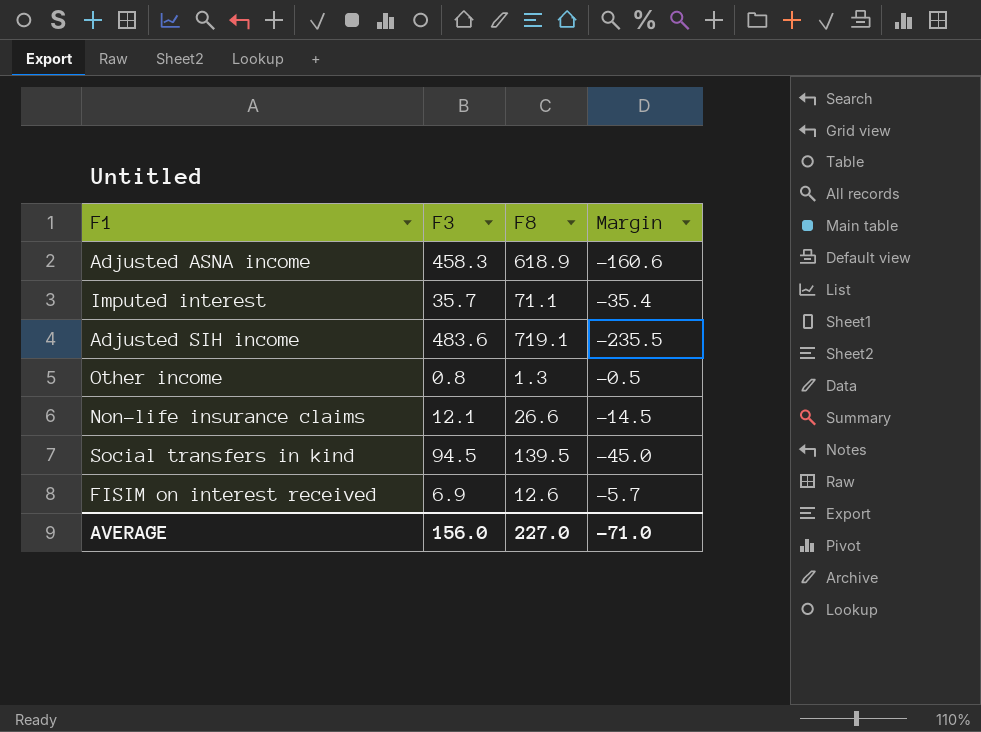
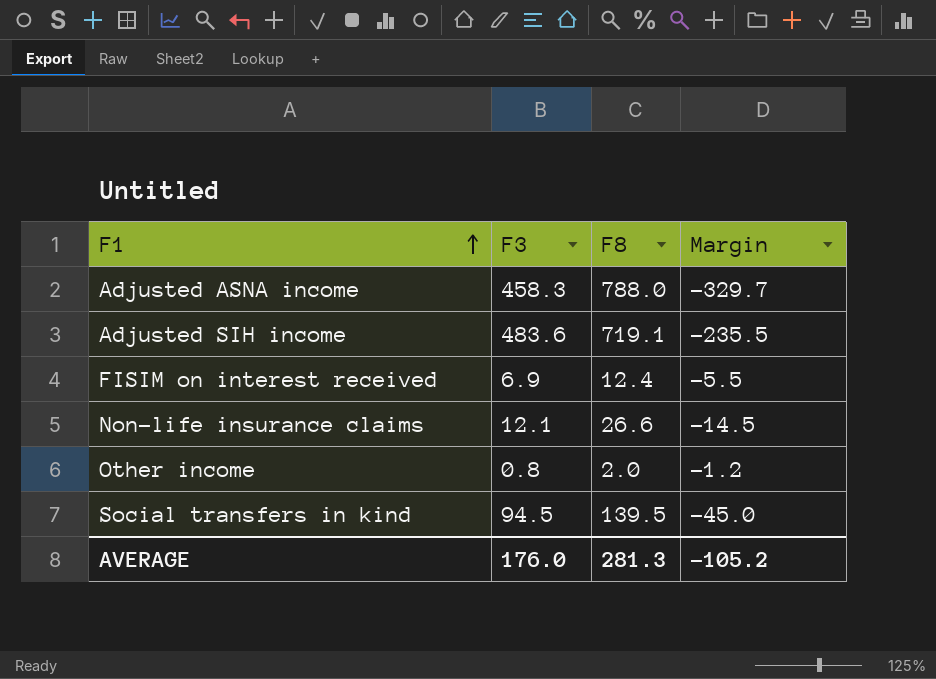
row order: none -> F1 ascending
row Imputed interest: 35.7 | 71.1 | -35.4 -> none
Adjusted ASNA income | F8: 618.9 -> 788.0
Adjusted ASNA income | Margin: -160.6 -> -329.7
FISIM on interest received | F8: 12.6 -> 12.4
FISIM on interest received | Margin: -5.7 -> -5.5
Other income | F8: 1.3 -> 2.0
Other income | Margin: -0.5 -> -1.2
AVERAGE | F3: 156.0 -> 176.0
AVERAGE | F8: 227.0 -> 281.3
AVERAGE | Margin: -71.0 -> -105.2

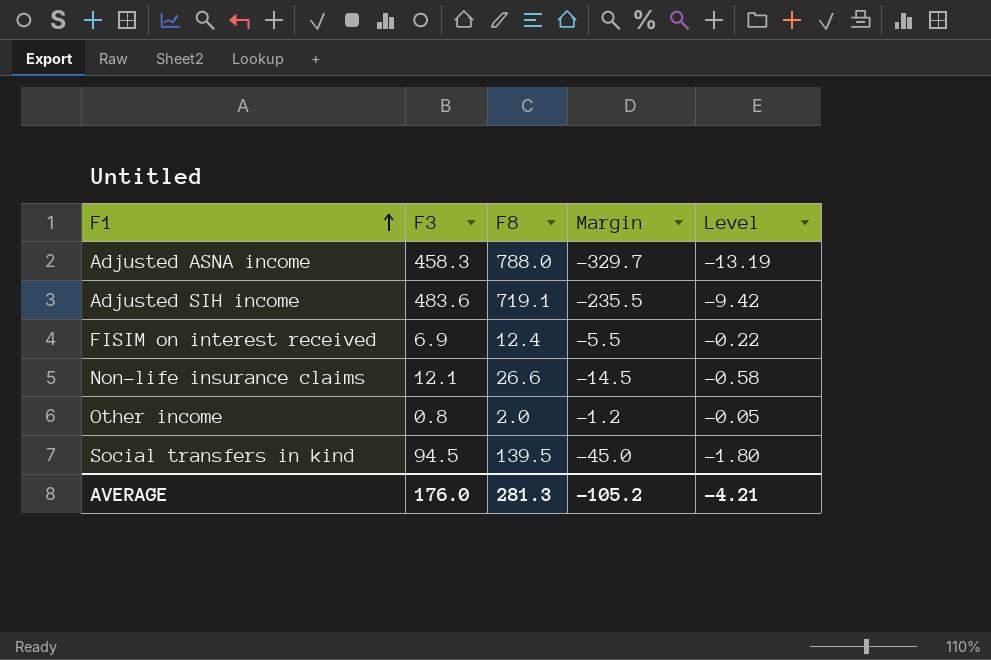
column Level | formula: none -> [Margin] * 0.04

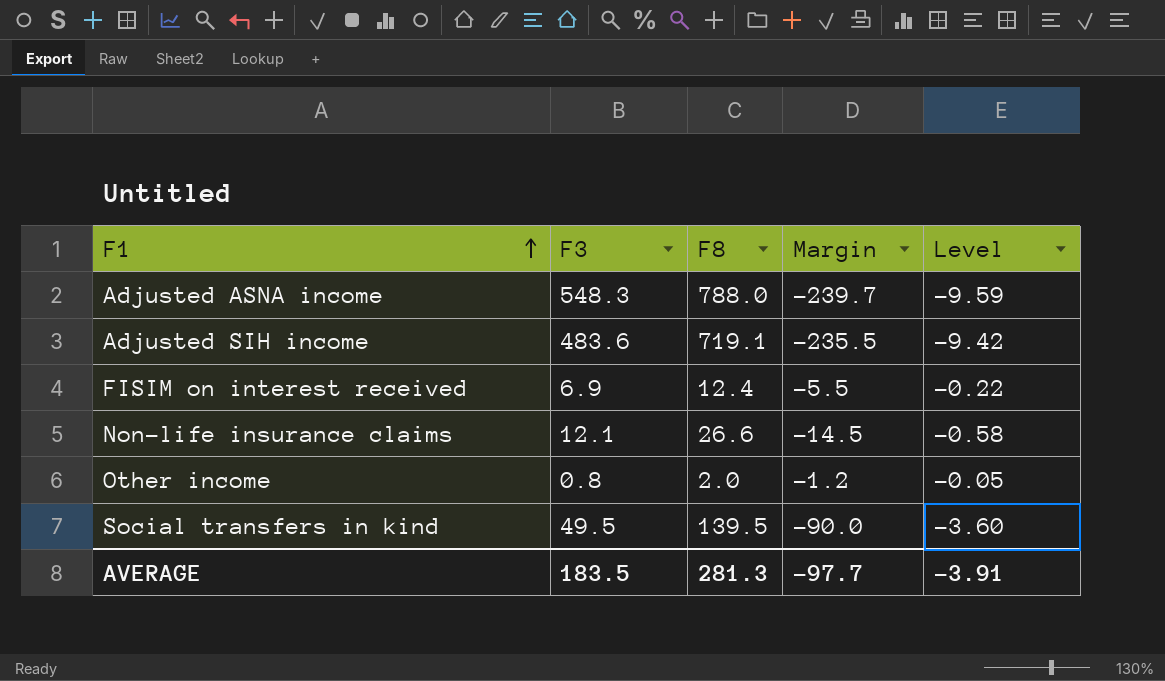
Adjusted ASNA income | F3: 458.3 -> 548.3
Adjusted ASNA income | Margin: -329.7 -> -239.7
Adjusted ASNA income | Level: -13.19 -> -9.59
Social transfers in kind | F3: 94.5 -> 49.5
Social transfers in kind | Margin: -45.0 -> -90.0
Social transfers in kind | Level: -1.80 -> -3.60
AVERAGE | F3: 176.0 -> 183.5
AVERAGE | Margin: -105.2 -> -97.7
AVERAGE | Level: -4.21 -> -3.91

